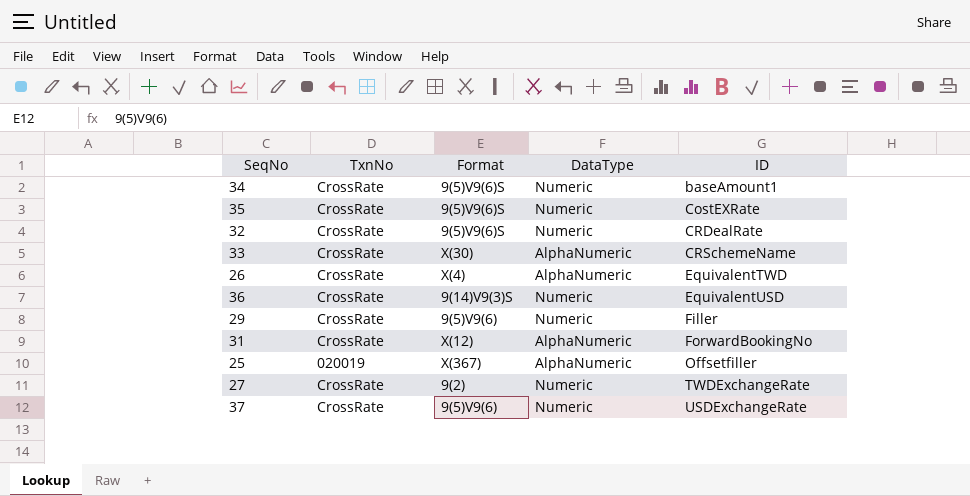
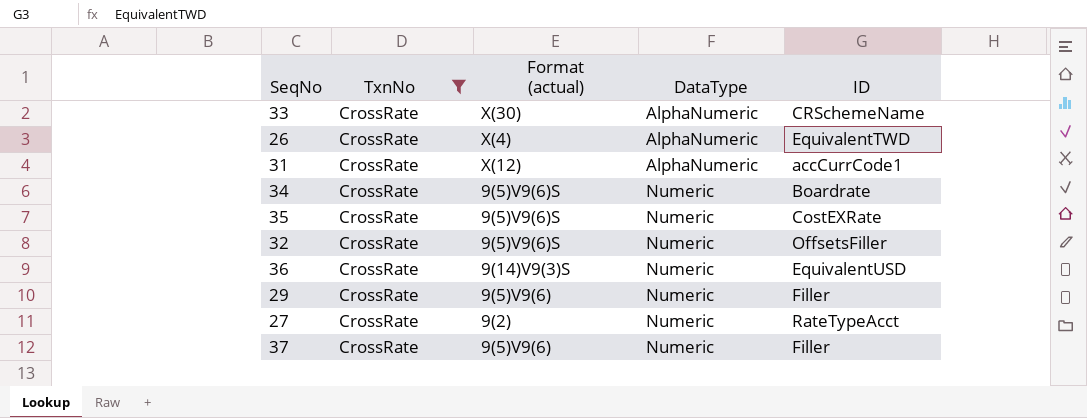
filter: none -> TxnNo = CrossRate
row order: ID ascending -> DataType ascending
column name: Format -> Format (actual)
31 | ID: ForwardBookingNo -> accCurrCode1
34 | ID: baseAmount1 -> Boardrate
32 | ID: CRDealRate -> OffsetsFiller
27 | ID: TWDExchangeRate -> RateTypeAcct
37 | ID: USDExchangeRate -> Filler

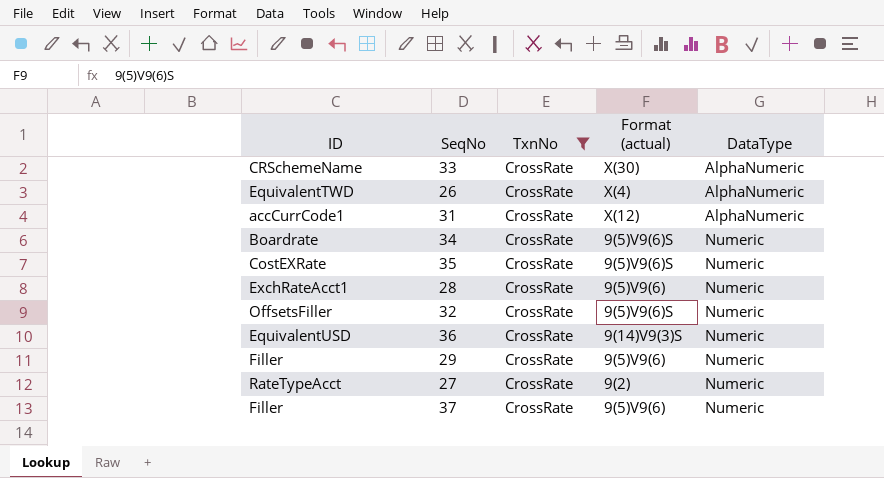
column ID | position: 5 -> 1
row 28: none -> ExchRateAcct1 | CrossRate | 9(5)V9(6) | Numeric

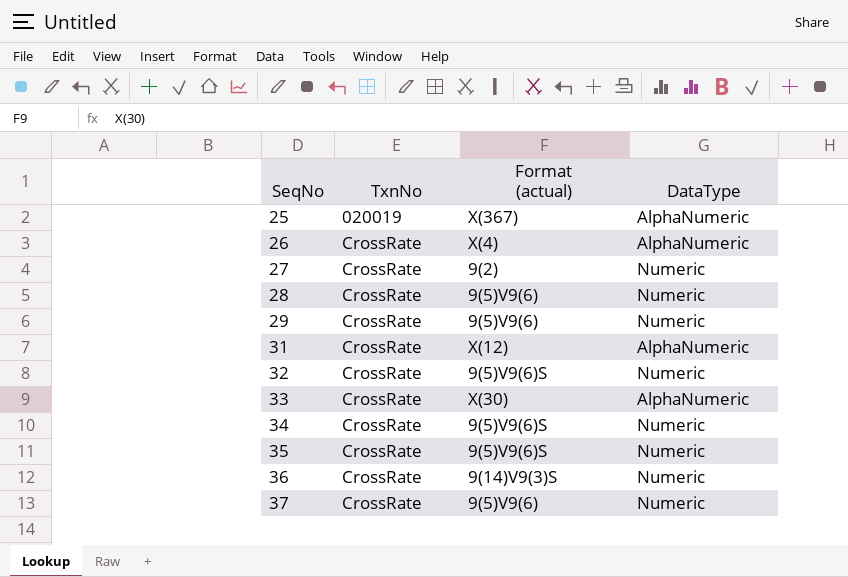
filter: TxnNo = CrossRate -> none
row order: DataType ascending -> SeqNo ascending
column ID | position: 1 -> none

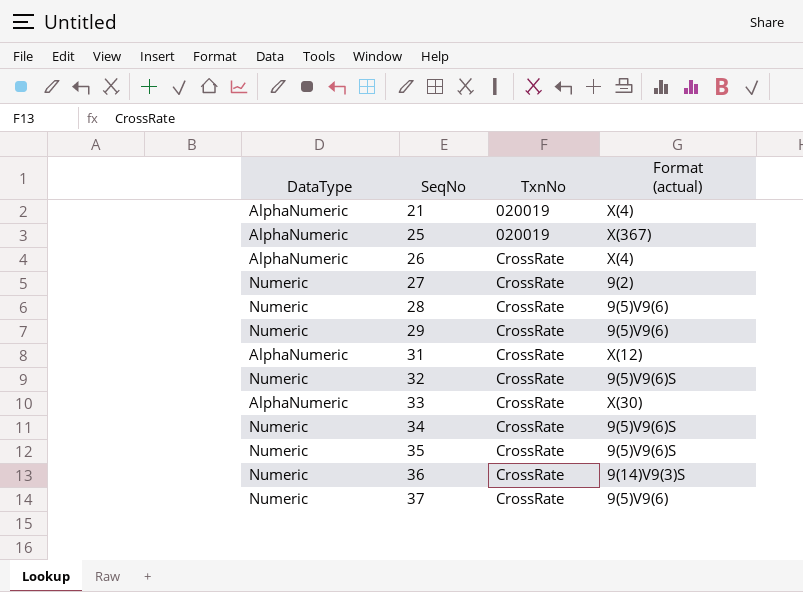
column DataType | position: 4 -> 1
row 21: none -> AlphaNumeric | 020019 | X(4)

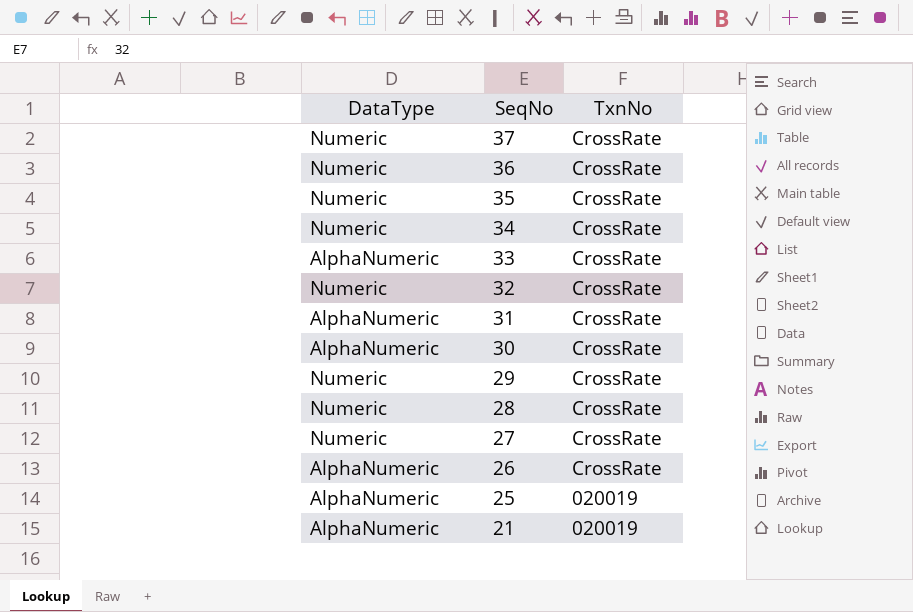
row order: SeqNo ascending -> SeqNo descending
column Format (actual) | position: 4 -> none
row 30: none -> AlphaNumeric | CrossRate

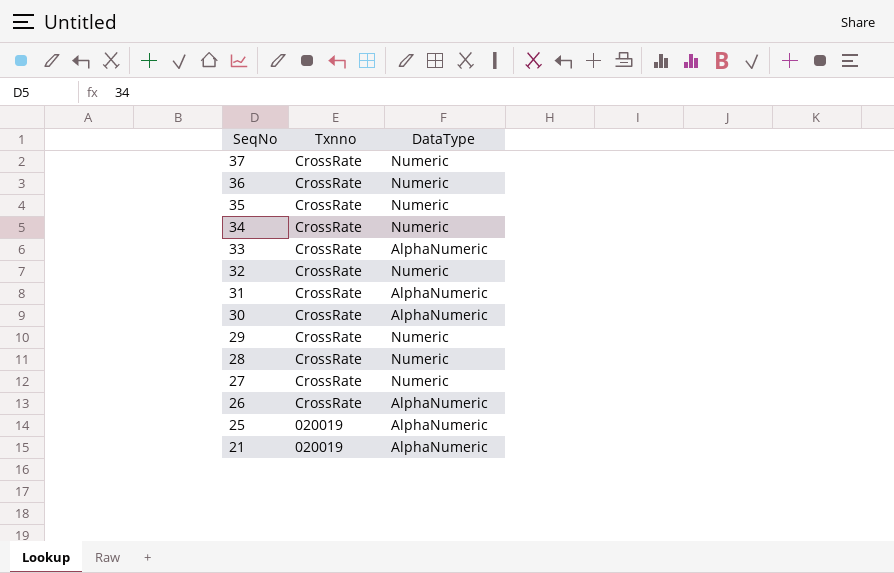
column name: TxnNo -> Txnno
column DataType | position: 1 -> 3

